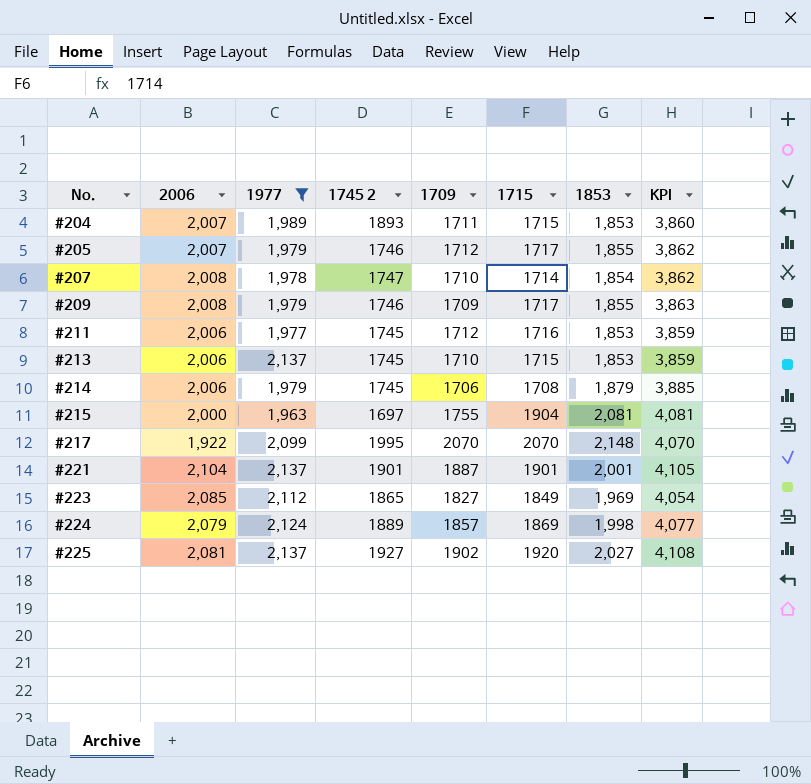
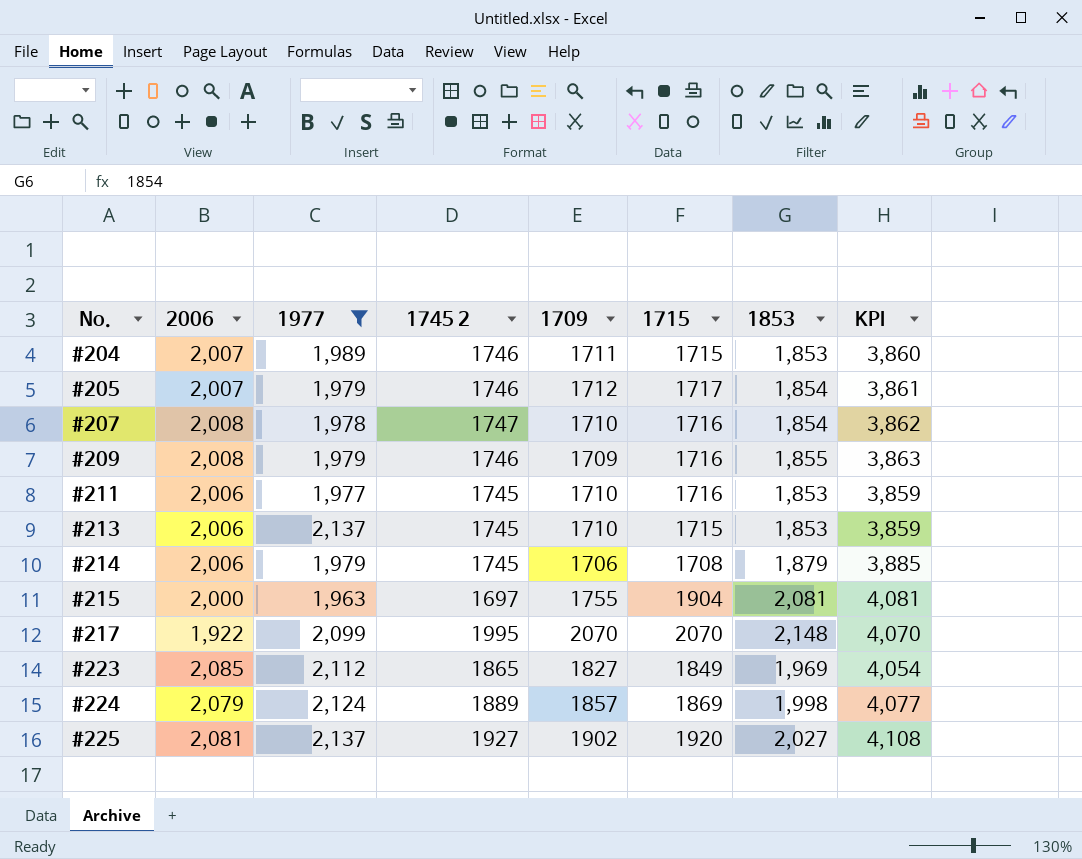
row #221: 2,104 | 2,137 | 1901 | 1887 | 1901 | 2,001 | 4,105 -> none
#204 | 1745 2: 1893 -> 1746
#205 | 1853: 1,855 -> 1,854
#205 | KPI: 3,862 -> 3,861
#207 | 1715: 1714 -> 1716
#209 | 1715: 1717 -> 1716
#211 | 1709: 1712 -> 1710

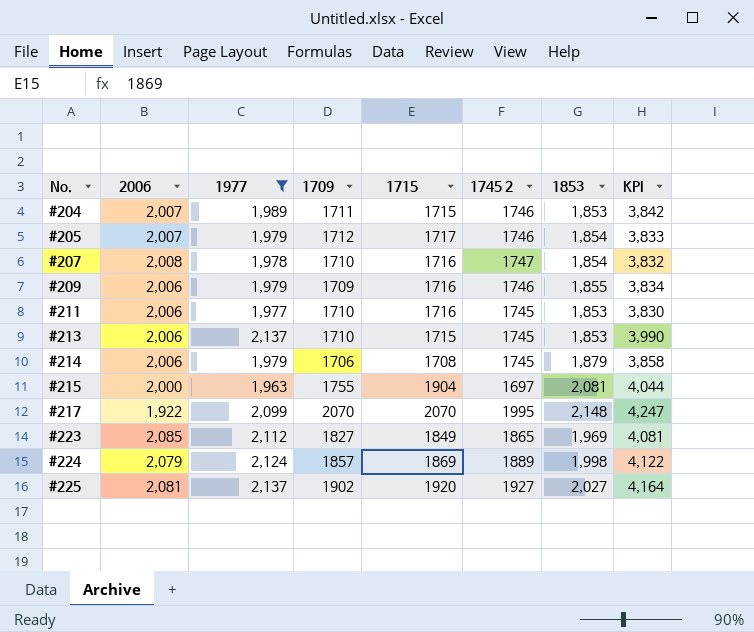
column 1745 2 | position: 4 -> 6
column KPI | formula: [2006] + [1853] -> [1977] + [1853]
#209 | 2006: 2,008 -> 2,006

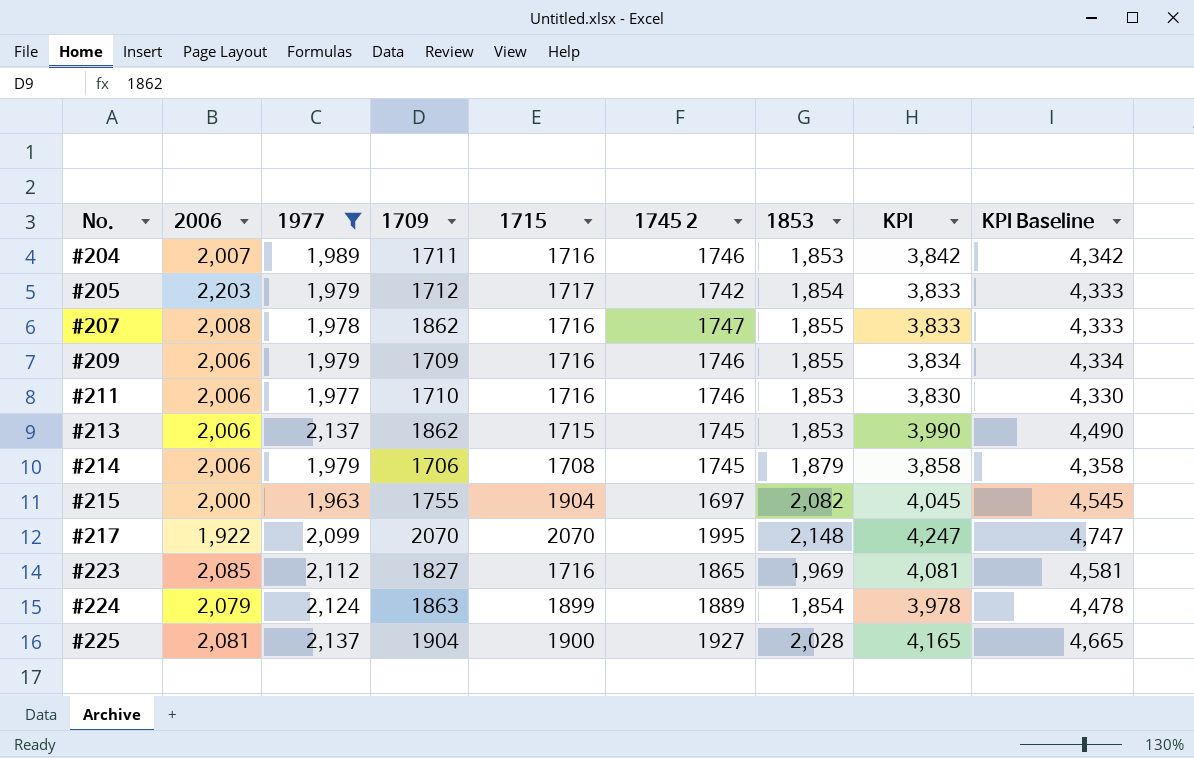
column KPI Baseline | formula: none -> [KPI] + 500
#204 | 1715: 1715 -> 1716
#205 | 2006: 2,007 -> 2,203
#205 | 1745 2: 1746 -> 1742
#207 | 1709: 1710 -> 1862
#207 | 1853: 1,854 -> 1,855
#207 | KPI: 3,832 -> 3,833
#211 | 1745 2: 1745 -> 1746
#213 | 1709: 1710 -> 1862
#215 | 1853: 2,081 -> 2,082
#215 | KPI: 4,044 -> 4,045
#223 | 1715: 1849 -> 1716
#224 | 1709: 1857 -> 1863
#224 | 1715: 1869 -> 1899
#224 | 1853: 1,998 -> 1,854
#224 | KPI: 4,122 -> 3,978
#225 | 1709: 1902 -> 1904
#225 | 1715: 1920 -> 1900
#225 | 1853: 2,027 -> 2,028
#225 | KPI: 4,164 -> 4,165

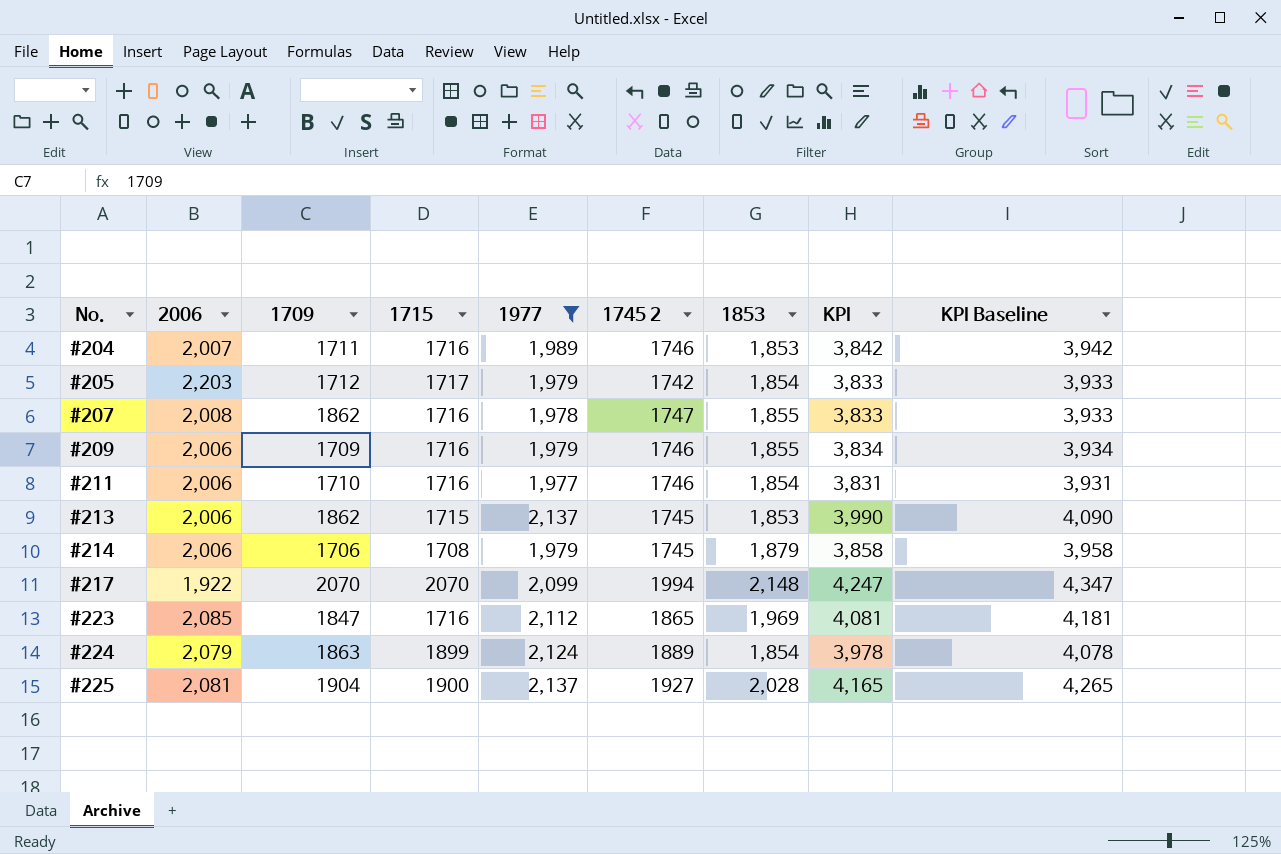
column 1977 | position: 3 -> 5
column KPI Baseline | formula: [KPI] + 500 -> [KPI] + 100
row #215: 2,000 | 1,963 | 1755 | 1904 | 1697 | 2,082 | 4,045 | 4,545 -> none
#211 | 1853: 1,853 -> 1,854
#211 | KPI: 3,830 -> 3,831
#217 | 1745 2: 1995 -> 1994
#223 | 1709: 1827 -> 1847

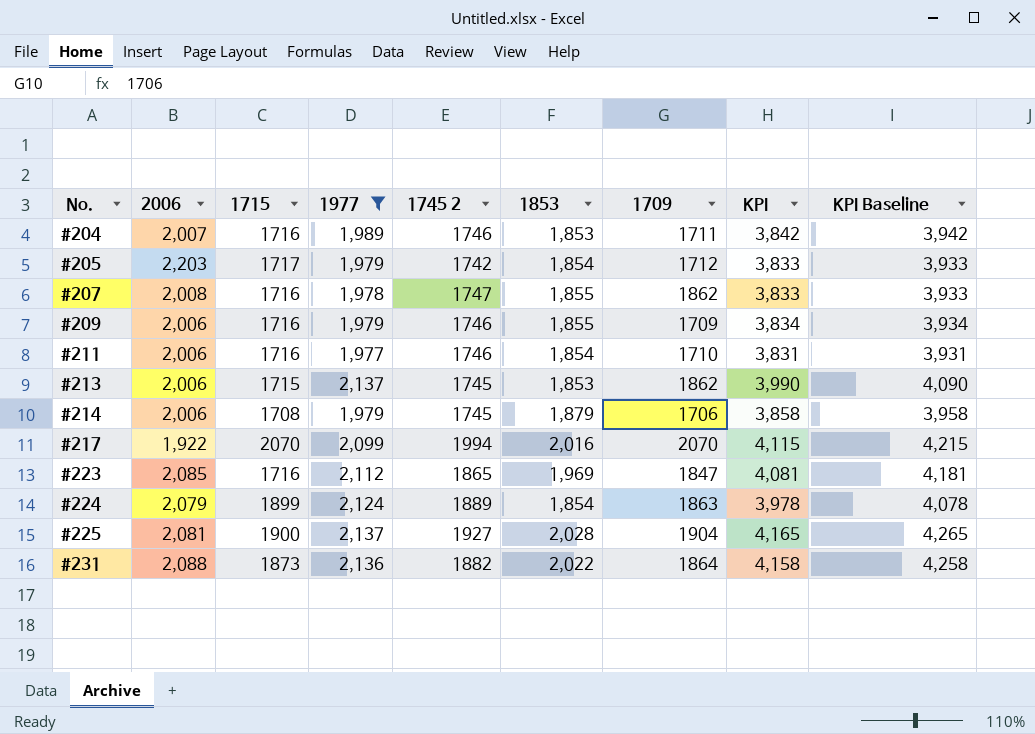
column 1709 | position: 3 -> 7
#217 | 1853: 2,148 -> 2,016
#217 | KPI: 4,247 -> 4,115
#217 | KPI Baseline: 4,347 -> 4,215
row #231: none -> 2,088 | 1873 | 2,136 | 1882 | 2,022 | 1864 | 4,158 | 4,258

